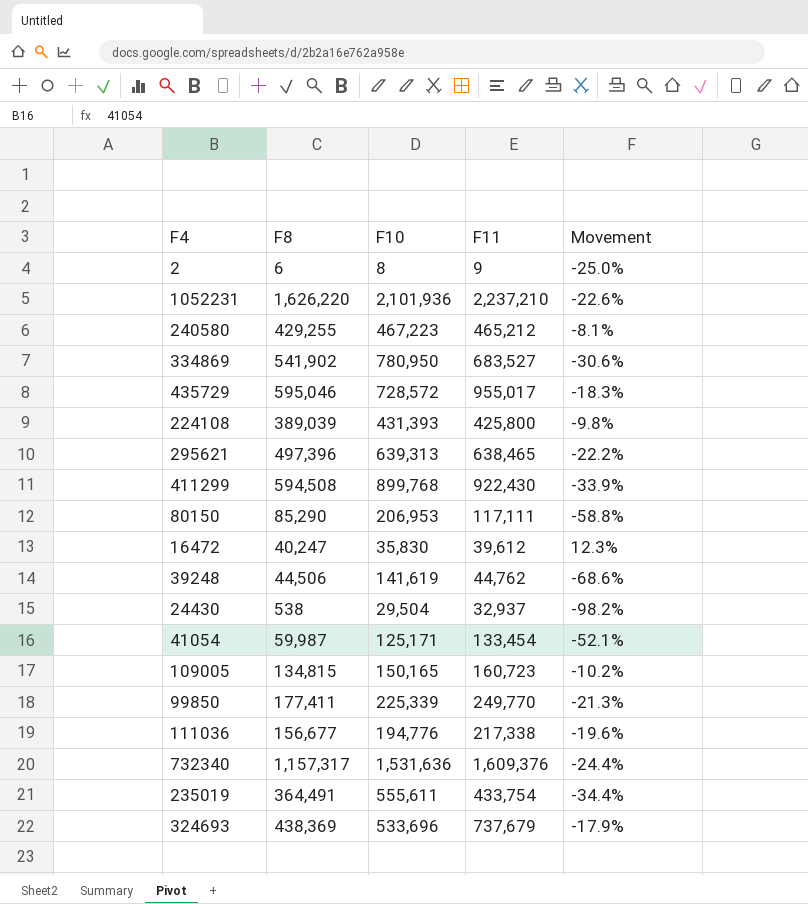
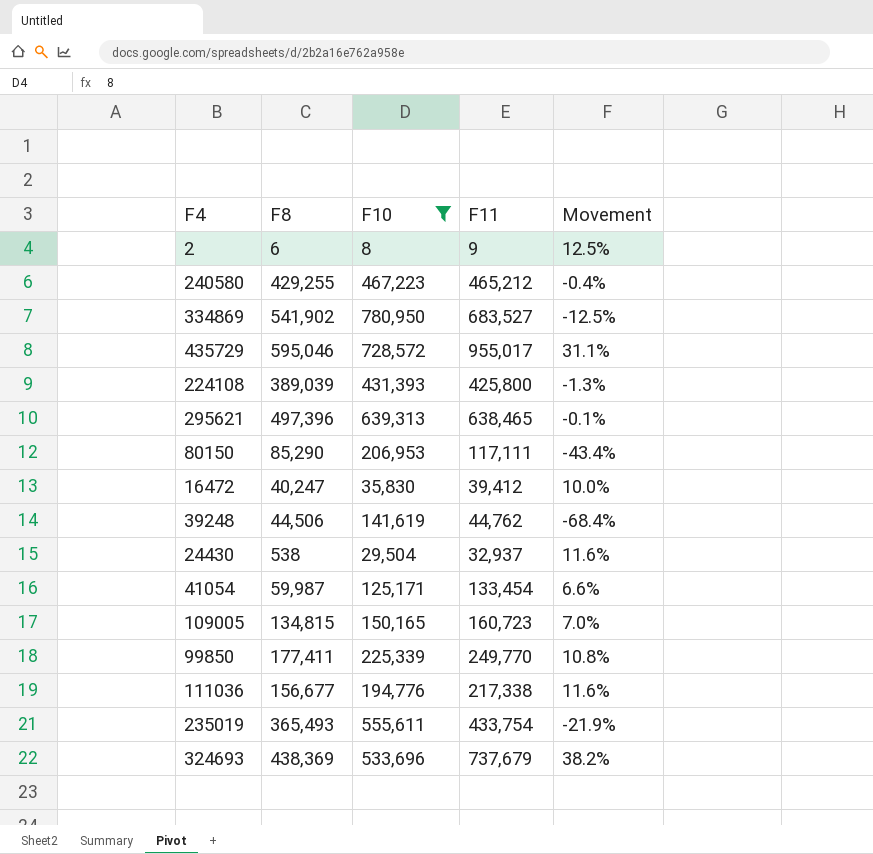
filter: none -> F10 <= 780,950
column Movement | formula: ([F8] - [F10]) / [F10] -> ([F11] - [F10]) / [F10]
16472 | F11: 39,612 -> 39,412
235019 | F8: 364,491 -> 365,493

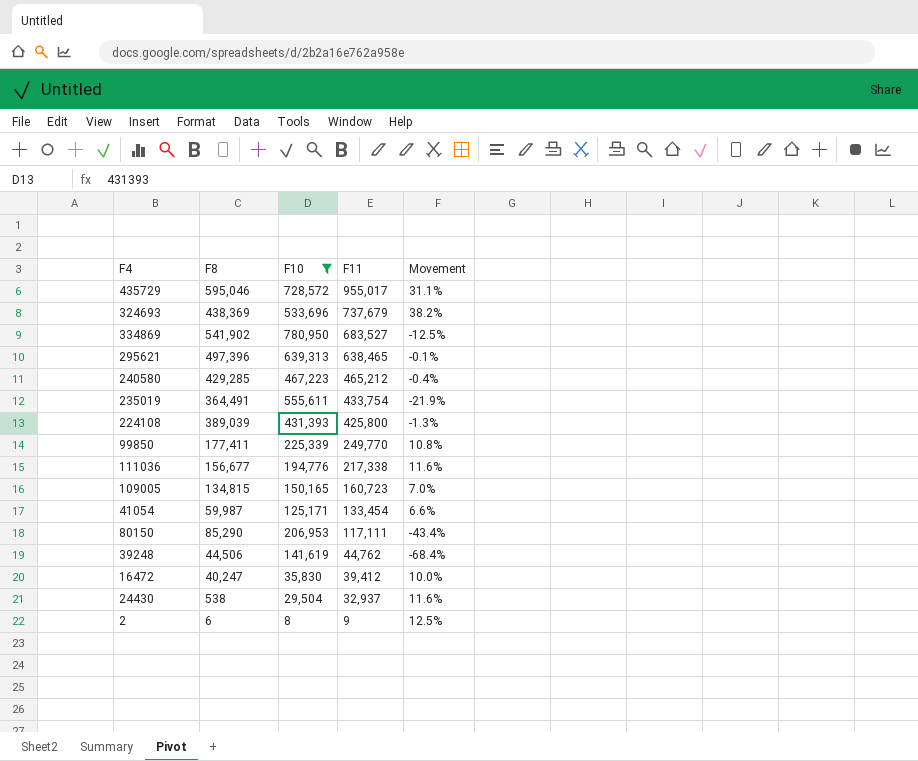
row order: none -> F11 descending
240580 | F8: 429,255 -> 429,285
235019 | F8: 365,493 -> 364,491

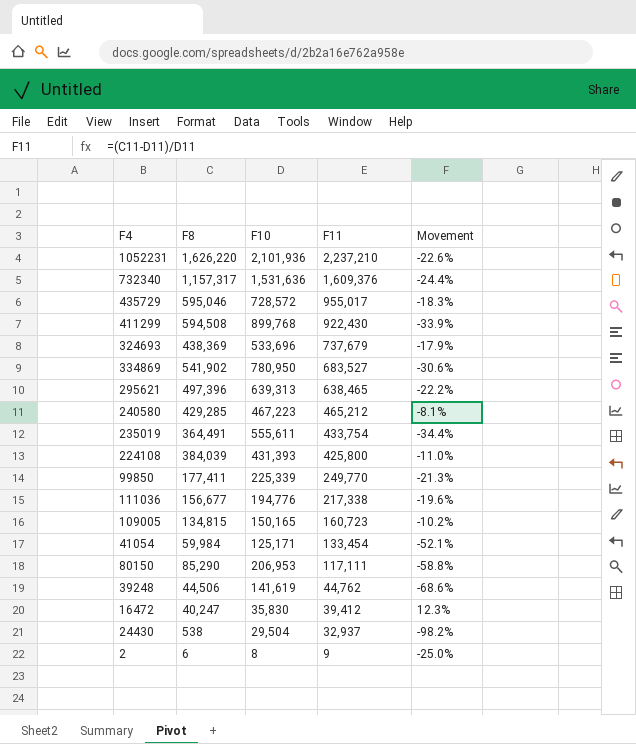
filter: F10 <= 780,950 -> none
column Movement | formula: ([F11] - [F10]) / [F10] -> ([F8] - [F10]) / [F10]
224108 | F8: 389,039 -> 384,039
41054 | F8: 59,987 -> 59,984

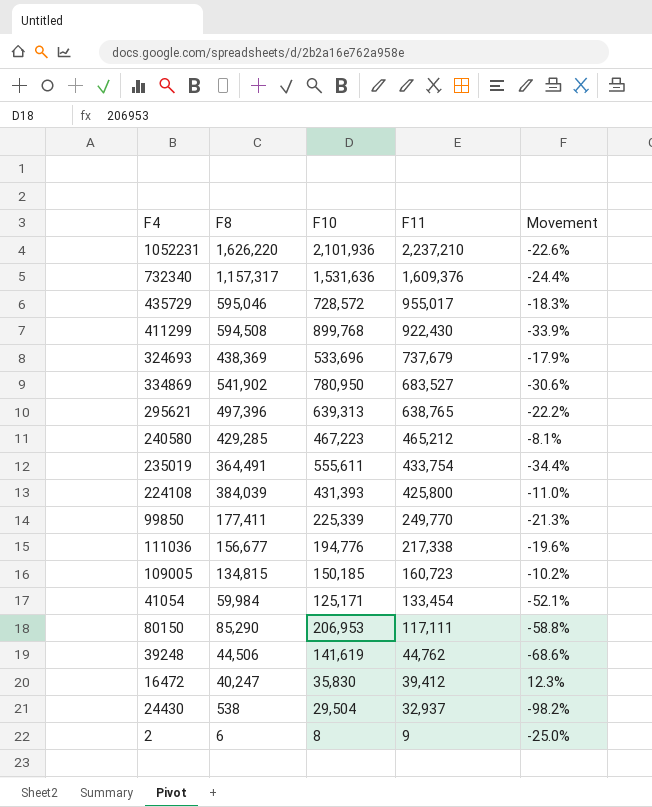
295621 | F11: 638,465 -> 638,765
109005 | F10: 150,165 -> 150,185

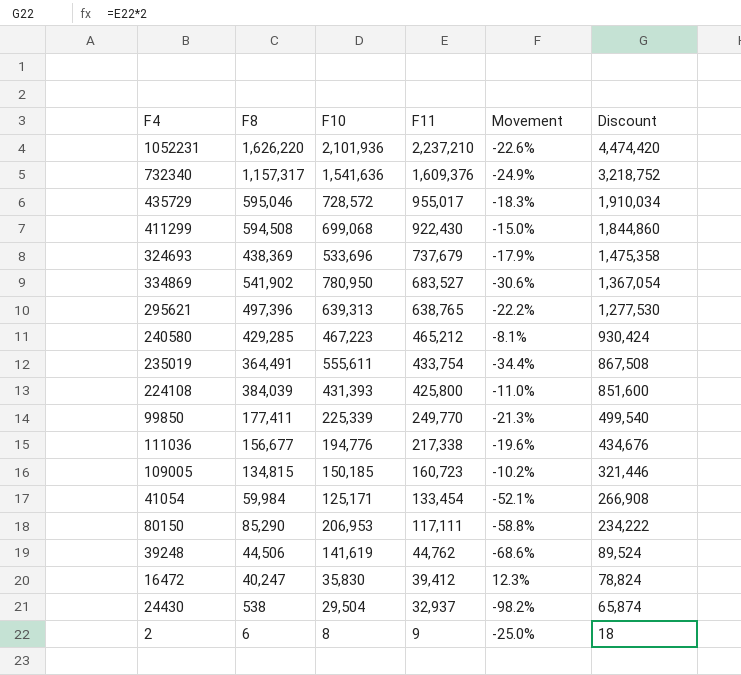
column Discount | formula: none -> [F11] * 2
732340 | F10: 1,531,636 -> 1,541,636
732340 | Movement: -24.4% -> -24.9%
411299 | F10: 899,768 -> 699,068
411299 | Movement: -33.9% -> -15.0%

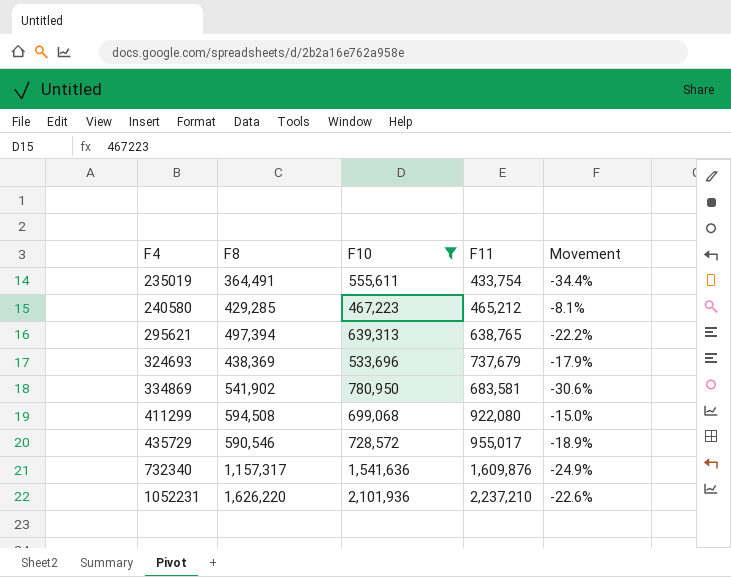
filter: none -> F10 >= 467,223
row order: F11 descending -> F4 ascending
column Discount | formula: [F11] * 2 -> none
295621 | F8: 497,396 -> 497,394
334869 | F11: 683,527 -> 683,581
411299 | F11: 922,430 -> 922,080
435729 | F8: 595,046 -> 590,546
435729 | Movement: -18.3% -> -18.9%
732340 | F11: 1,609,376 -> 1,609,876

